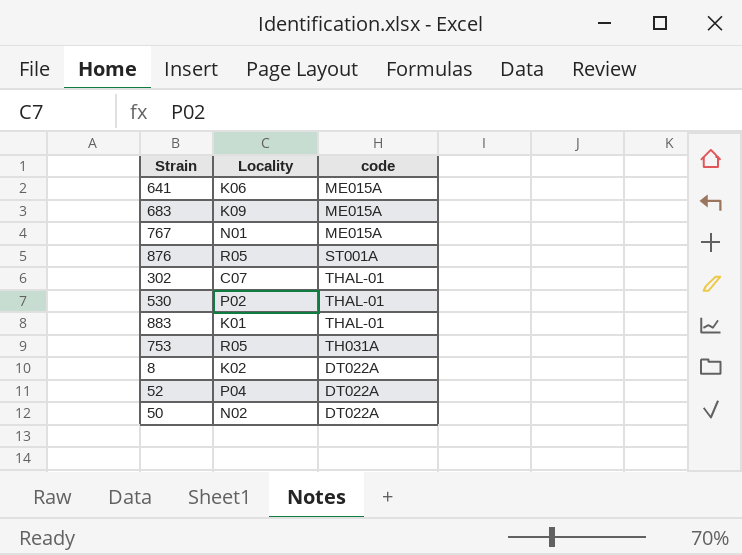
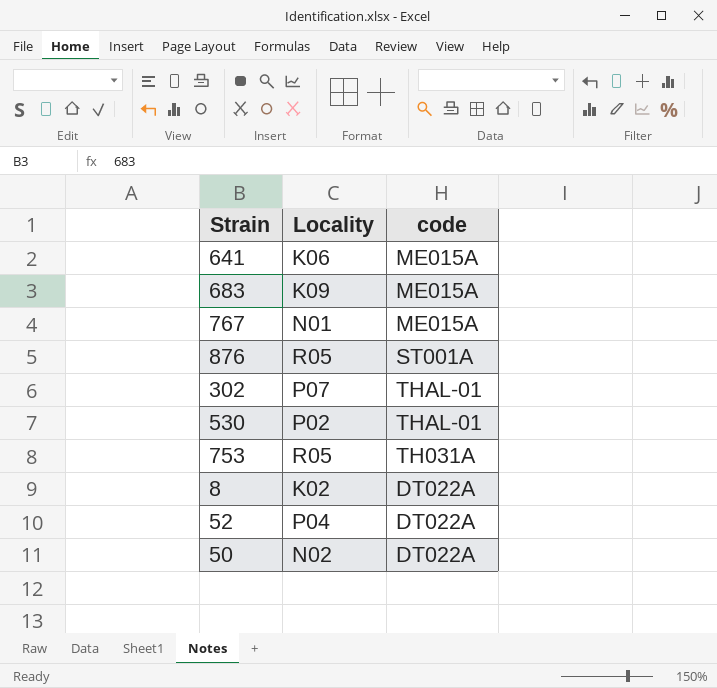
row 883: K01 | THAL-01 -> none
302 | Locality: C07 -> P07

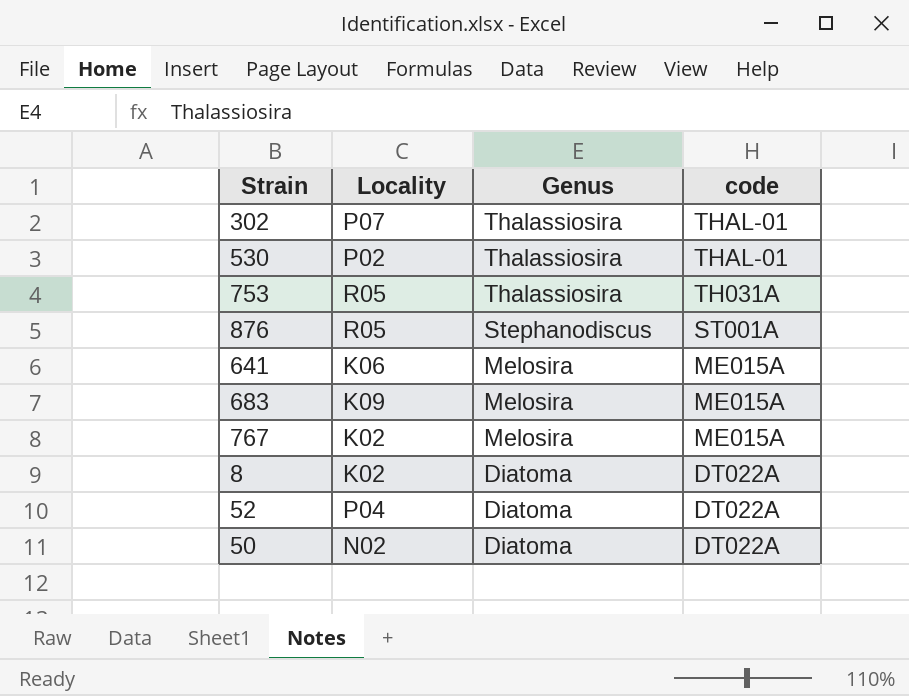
row order: none -> Genus descending
column Genus | position: none -> 3
767 | Locality: N01 -> K02

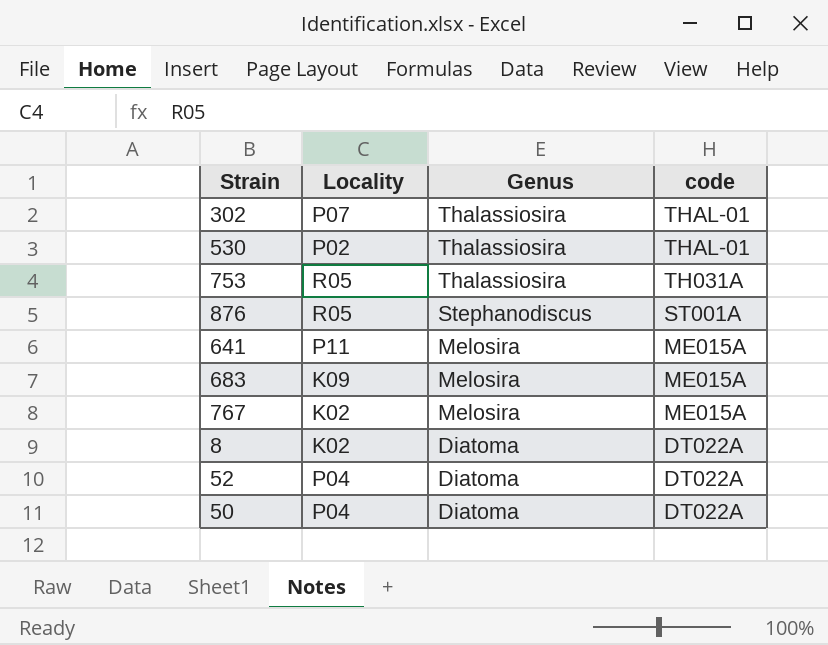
641 | Locality: K06 -> P11
50 | Locality: N02 -> P04

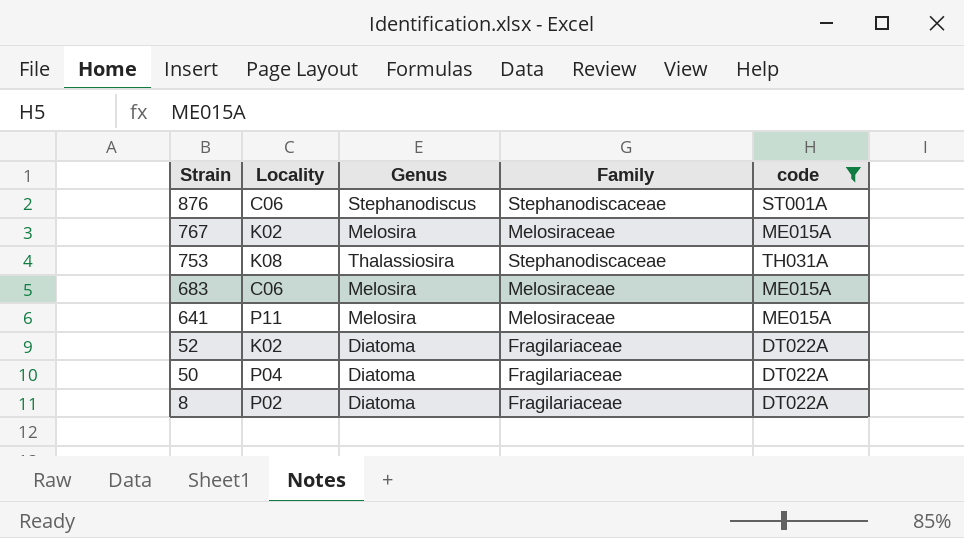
filter: none -> code != THAL-01
row order: Genus descending -> Strain descending
column Family | position: none -> 4
876 | Locality: R05 -> C06
753 | Locality: R05 -> K08
683 | Locality: K09 -> C06
52 | Locality: P04 -> K02
8 | Locality: K02 -> P02

